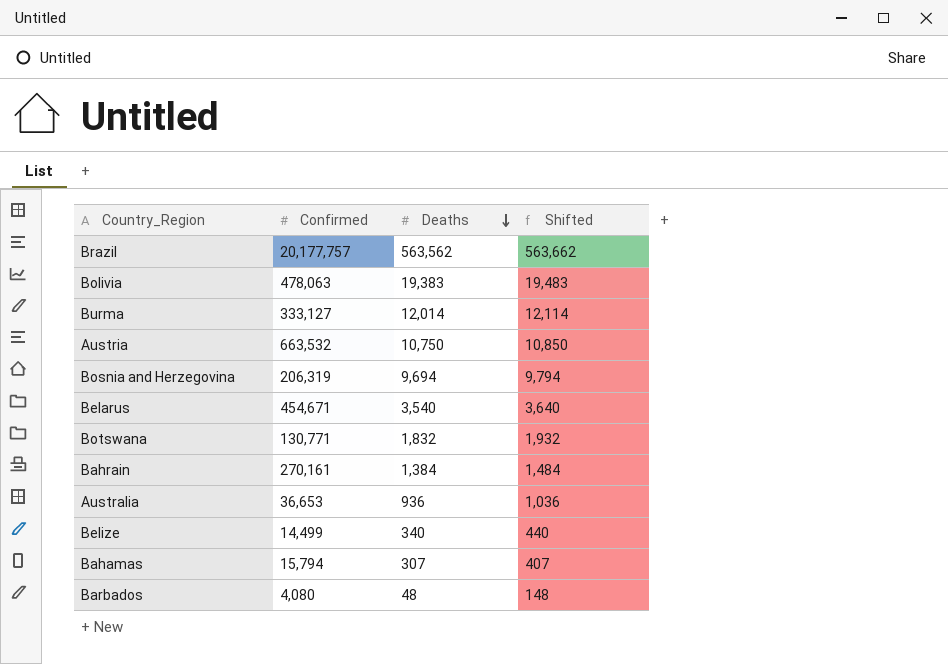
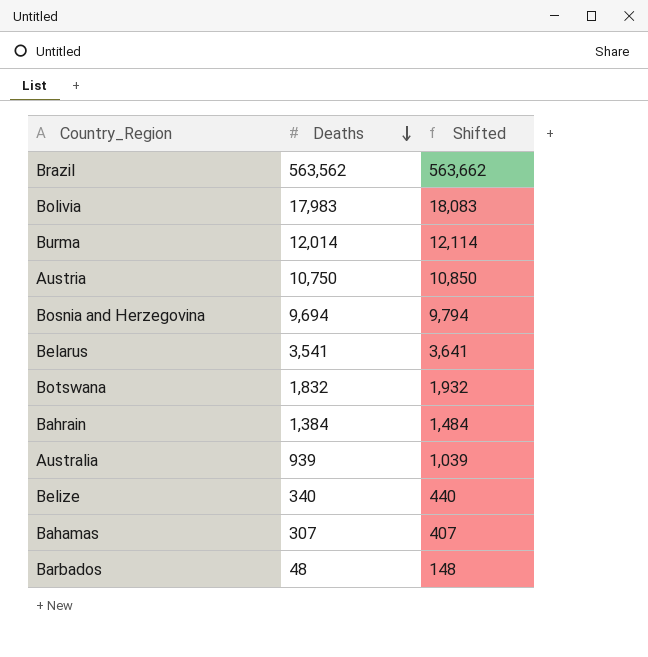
column Confirmed | position: 2 -> none
Bolivia | Deaths: 19,383 -> 17,983
Bolivia | Shifted: 19,483 -> 18,083
Belarus | Deaths: 3,540 -> 3,541
Belarus | Shifted: 3,640 -> 3,641
Australia | Deaths: 936 -> 939
Australia | Shifted: 1,036 -> 1,039

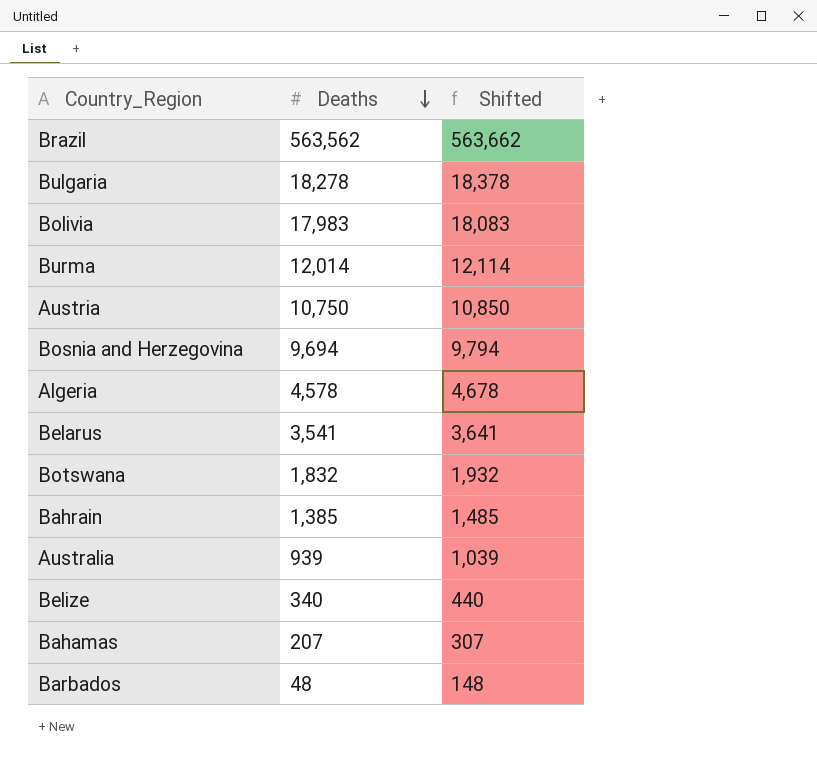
row Bulgaria: none -> 18,278 | 18,378
row Algeria: none -> 4,578 | 4,678
Bahrain | Deaths: 1,384 -> 1,385
Bahrain | Shifted: 1,484 -> 1,485
Bahamas | Deaths: 307 -> 207
Bahamas | Shifted: 407 -> 307

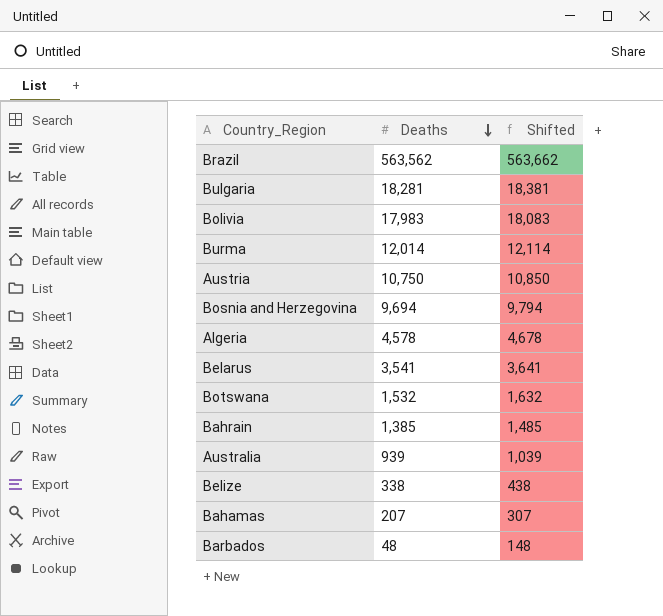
Bulgaria | Deaths: 18,278 -> 18,281
Bulgaria | Shifted: 18,378 -> 18,381
Botswana | Deaths: 1,832 -> 1,532
Botswana | Shifted: 1,932 -> 1,632
Belize | Deaths: 340 -> 338
Belize | Shifted: 440 -> 438

